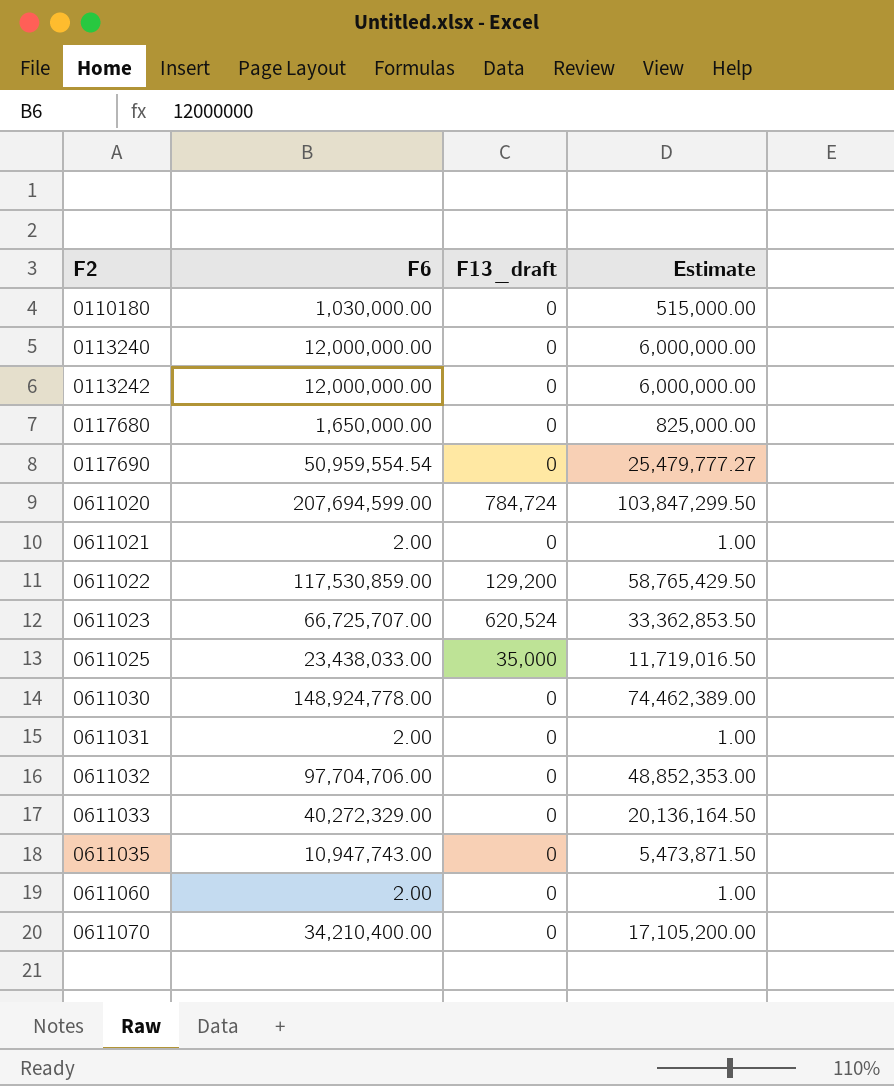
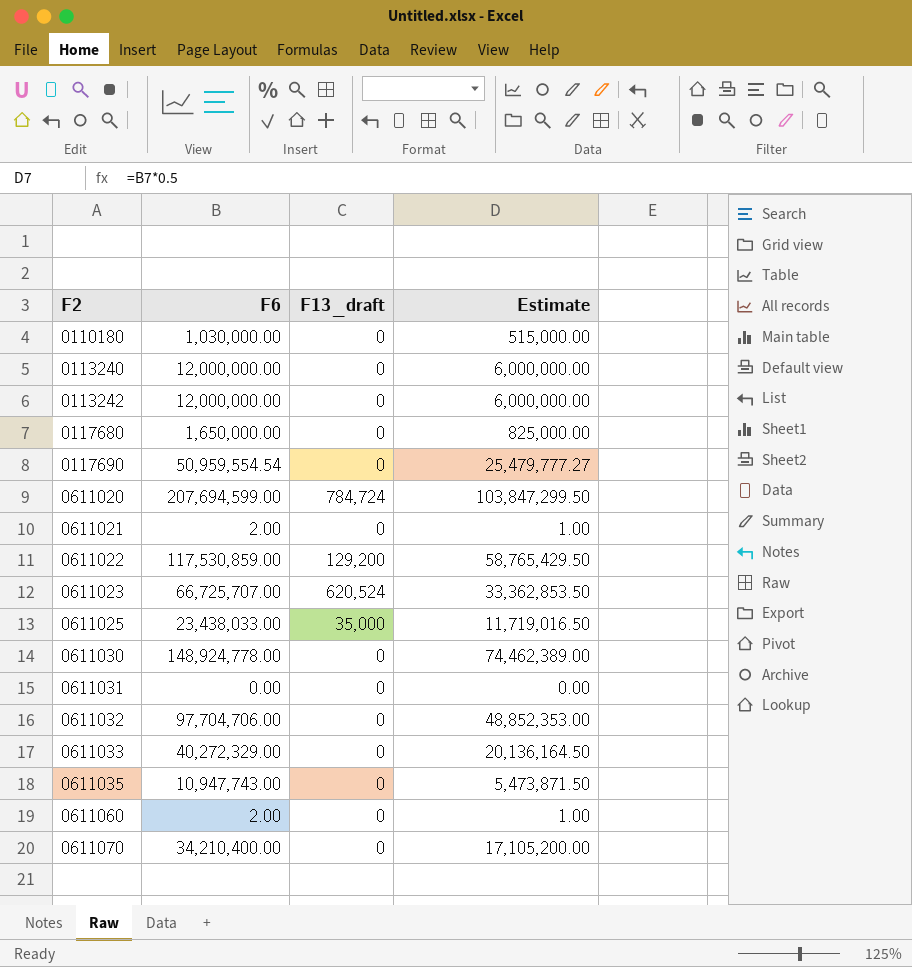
0611031 | F6: 2.00 -> 0.00
0611031 | Estimate: 1.00 -> 0.00

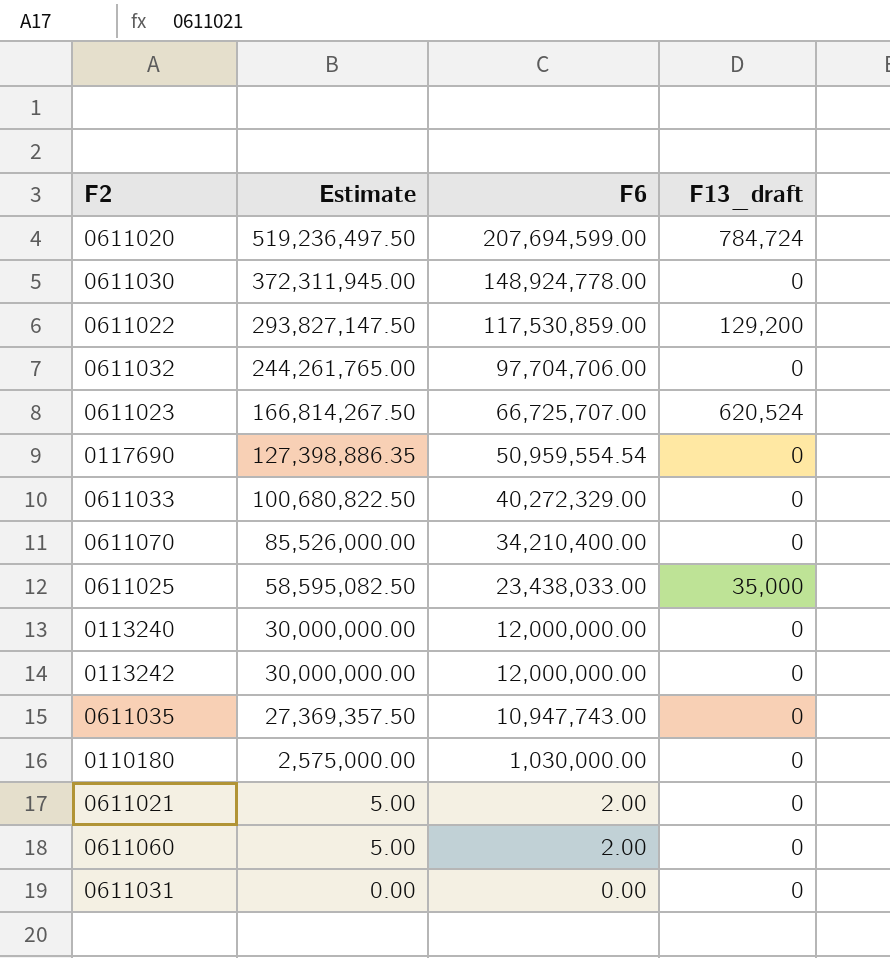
row order: F2 ascending -> Estimate descending
column Estimate | formula: [F6] * 0.5 -> [F6] * 2.5
column Estimate | position: 4 -> 2
row 0117680: 1,650,000.00 | 0 | 825,000.00 -> none

